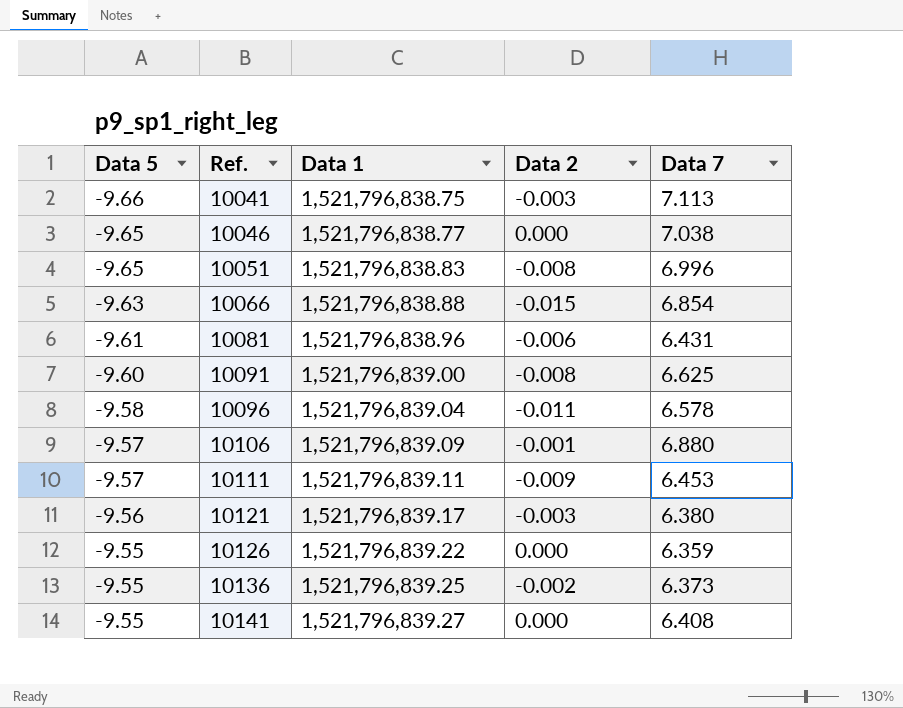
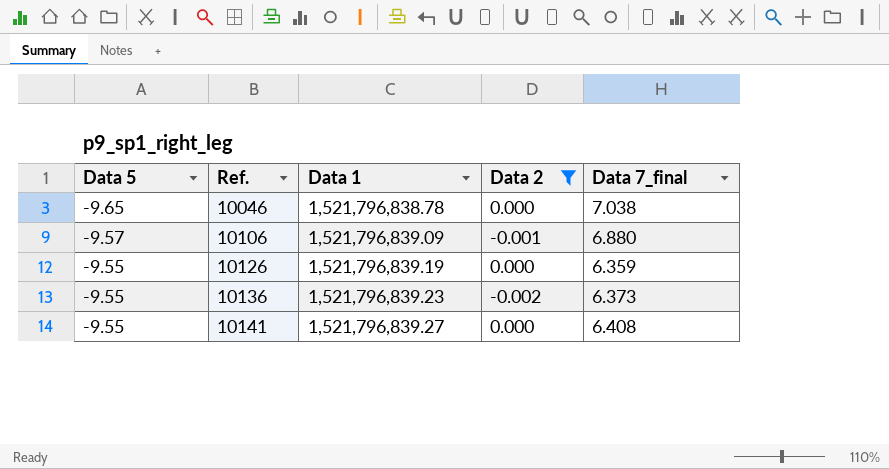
filter: none -> Data 2 >= -0.002
column name: Data 7 -> Data 7_final
10046 | Data 1: 1,521,796,838.77 -> 1,521,796,838.78
10126 | Data 1: 1,521,796,839.22 -> 1,521,796,839.19
10136 | Data 1: 1,521,796,839.25 -> 1,521,796,839.23

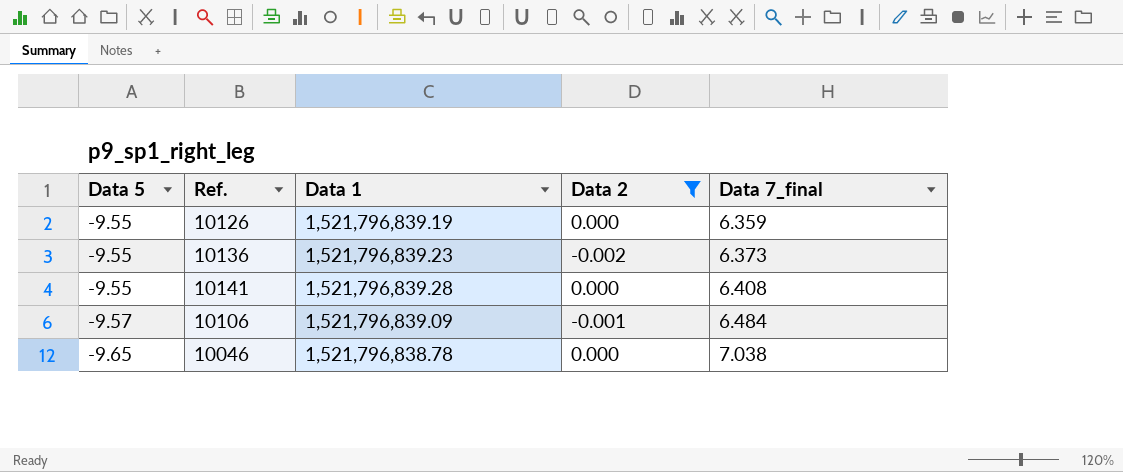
row order: Data 5 ascending -> Data 5 descending
10141 | Data 1: 1,521,796,839.27 -> 1,521,796,839.28
10106 | Data 7_final: 6.880 -> 6.484

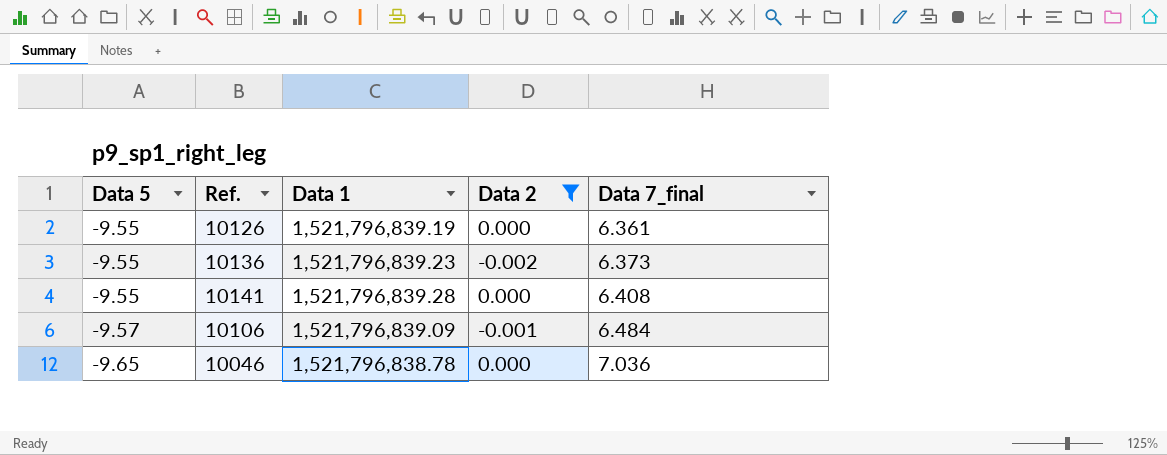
10126 | Data 7_final: 6.359 -> 6.361
10046 | Data 7_final: 7.038 -> 7.036

